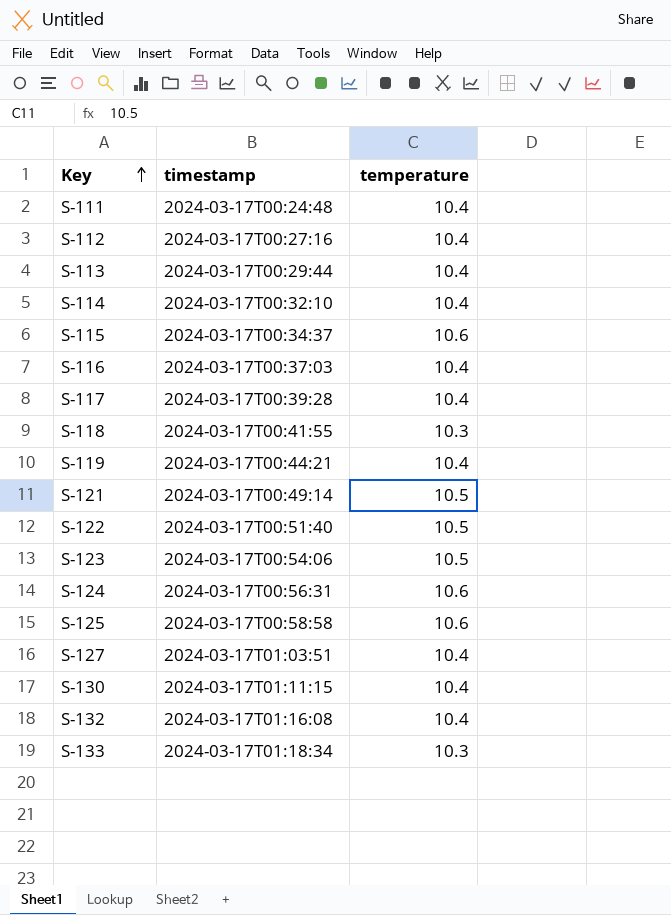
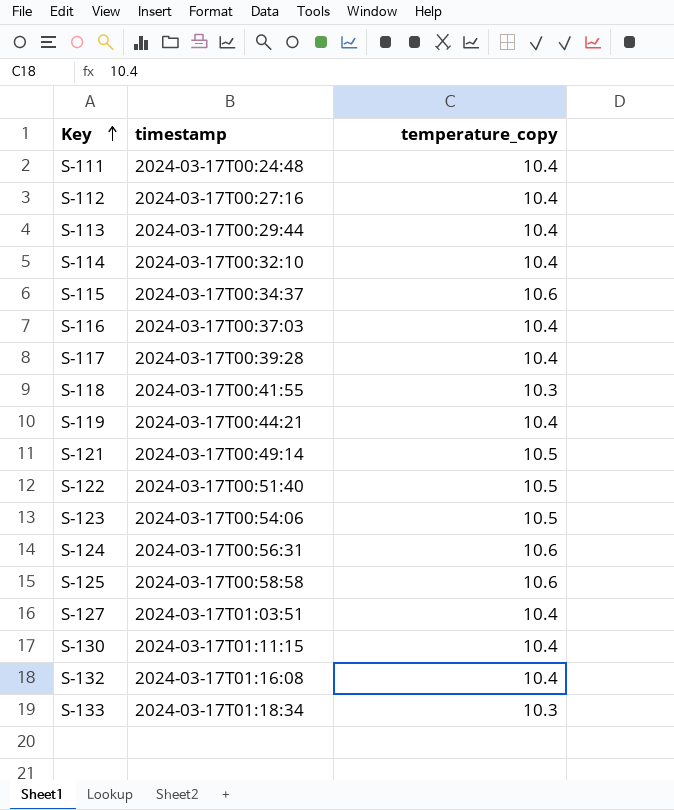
column name: temperature -> temperature_copy

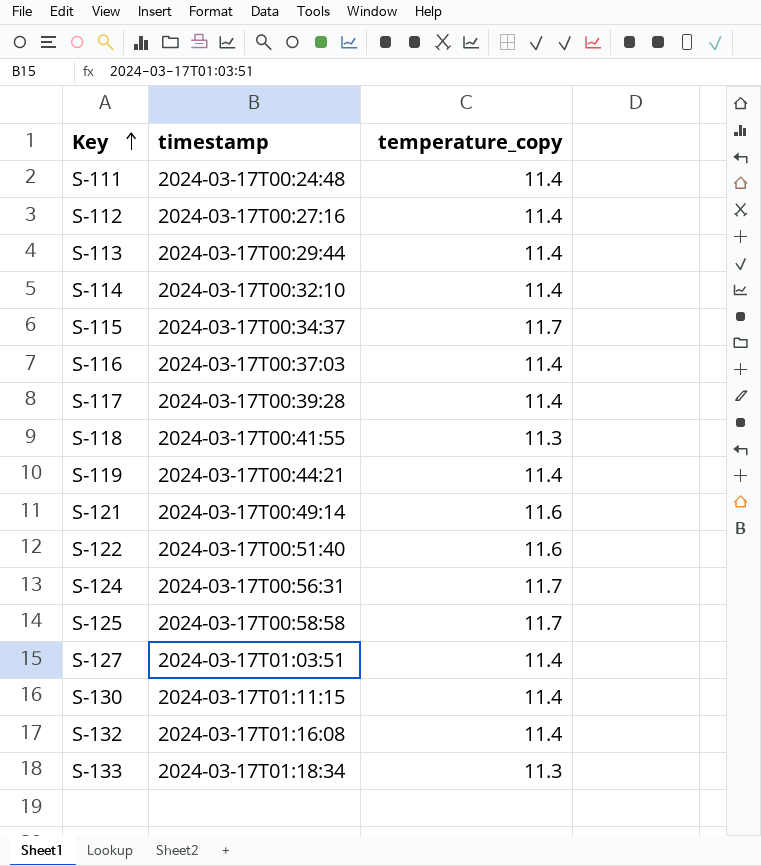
row S-123: 2024-03-17T00:54:06 | 10.5 -> none
S-111 | temperature_copy: 10.4 -> 11.4
S-112 | temperature_copy: 10.4 -> 11.4
S-113 | temperature_copy: 10.4 -> 11.4
S-114 | temperature_copy: 10.4 -> 11.4
S-115 | temperature_copy: 10.6 -> 11.7
S-116 | temperature_copy: 10.4 -> 11.4
S-117 | temperature_copy: 10.4 -> 11.4
S-118 | temperature_copy: 10.3 -> 11.3
S-119 | temperature_copy: 10.4 -> 11.4
S-121 | temperature_copy: 10.5 -> 11.6
S-122 | temperature_copy: 10.5 -> 11.6
S-124 | temperature_copy: 10.6 -> 11.7
S-125 | temperature_copy: 10.6 -> 11.7
S-127 | temperature_copy: 10.4 -> 11.4
S-130 | temperature_copy: 10.4 -> 11.4
S-132 | temperature_copy: 10.4 -> 11.4
S-133 | temperature_copy: 10.3 -> 11.3

